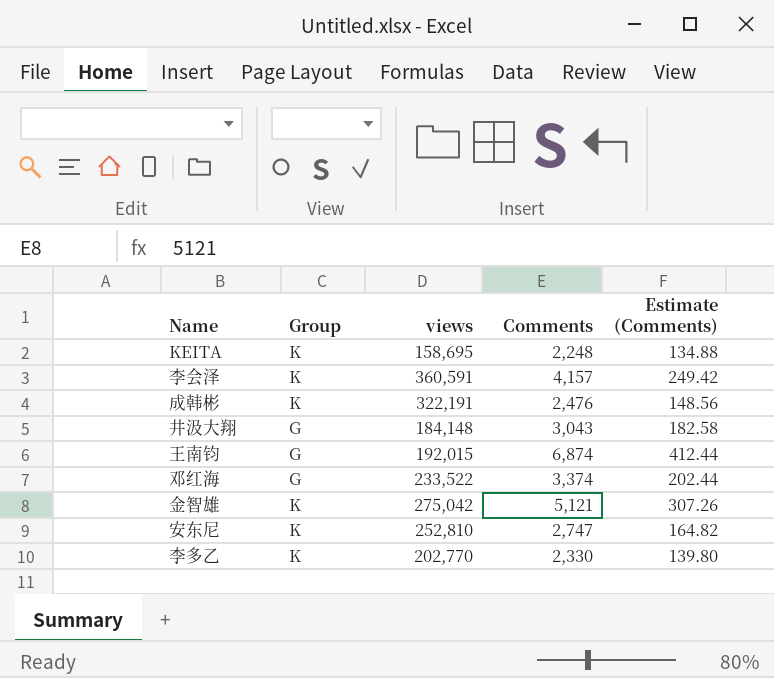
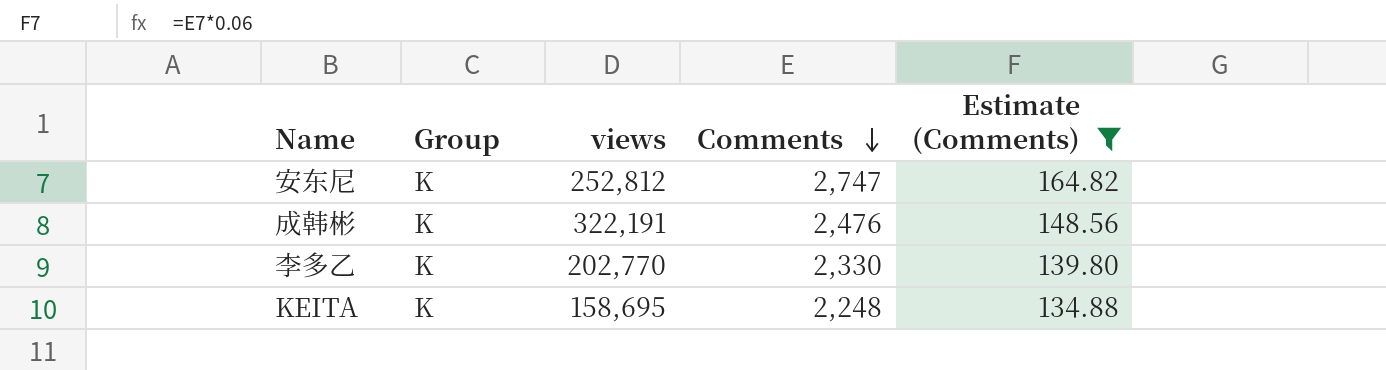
filter: none -> Estimate (Comments) <= 164.82
row order: none -> Comments descending
安东尼 | views: 252,810 -> 252,812

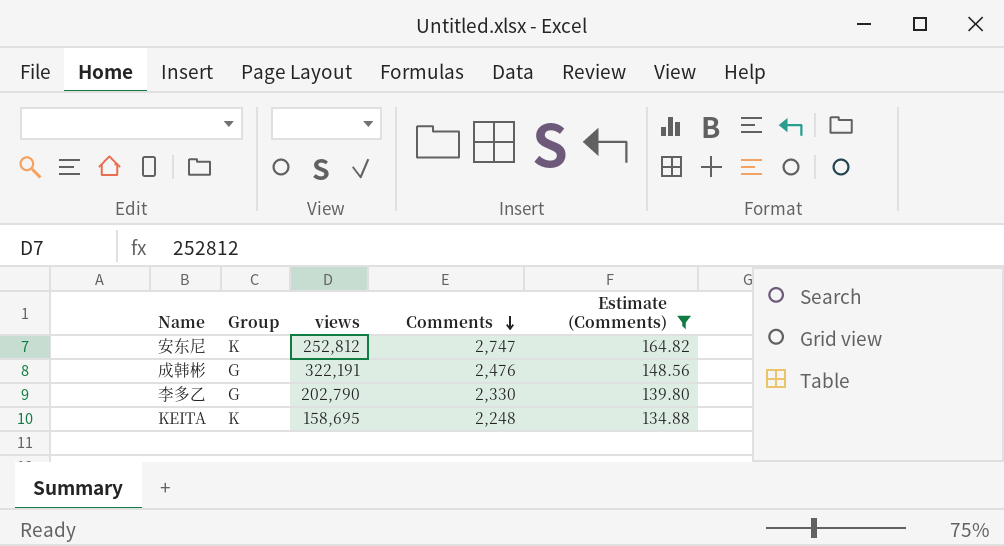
成韩彬 | Group: K -> G
李多乙 | Group: K -> G
李多乙 | views: 202,770 -> 202,790

